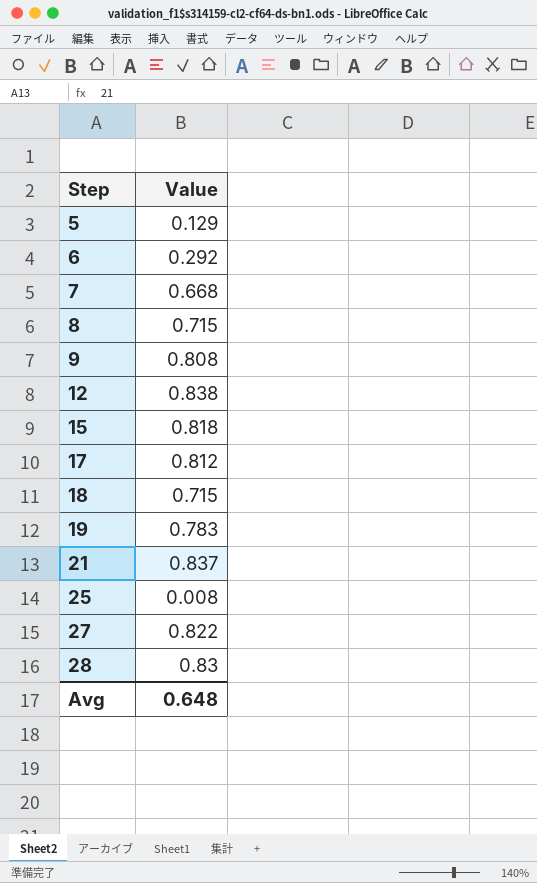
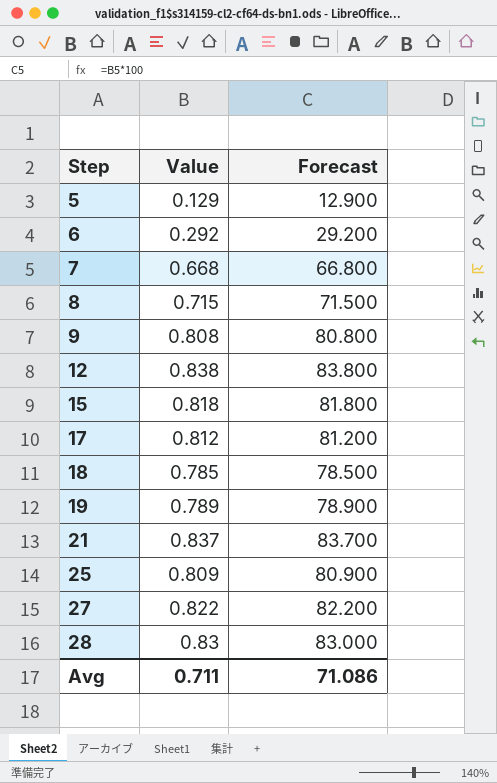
column Forecast | formula: none -> [Value] * 100
18 | Value: 0.715 -> 0.785
19 | Value: 0.783 -> 0.789
25 | Value: 0.008 -> 0.809
Avg | Value: 0.648 -> 0.711

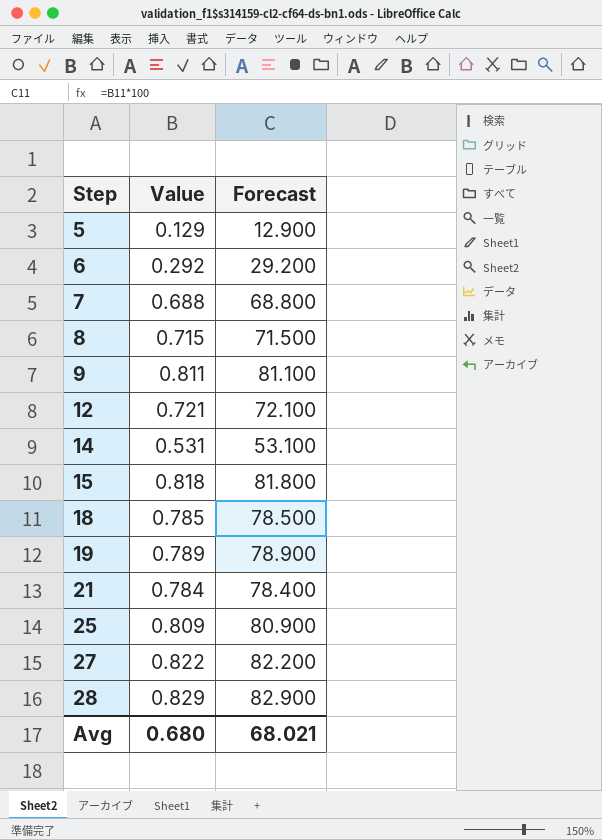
row 17: 0.812 | 81.200 -> none
7 | Value: 0.668 -> 0.688
7 | Forecast: 66.800 -> 68.800
9 | Value: 0.808 -> 0.811
9 | Forecast: 80.800 -> 81.100
12 | Value: 0.838 -> 0.721
12 | Forecast: 83.800 -> 72.100
row 14: none -> 0.531 | 53.100
21 | Value: 0.837 -> 0.784
21 | Forecast: 83.700 -> 78.400
28 | Value: 0.83 -> 0.829
28 | Forecast: 83.000 -> 82.900
Avg | Value: 0.711 -> 0.680
Avg | Forecast: 71.086 -> 68.021

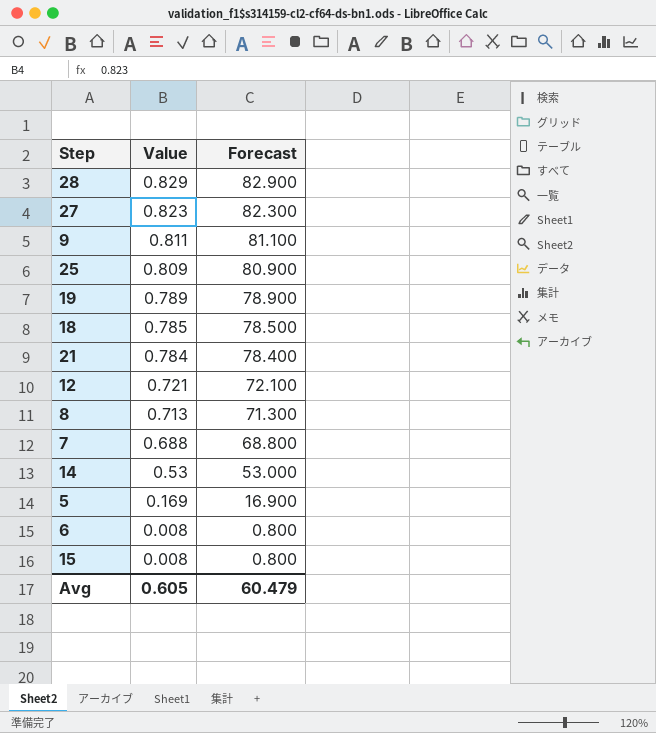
row order: Step ascending -> Value descending
27 | Value: 0.822 -> 0.823
27 | Forecast: 82.200 -> 82.300
8 | Value: 0.715 -> 0.713
8 | Forecast: 71.500 -> 71.300
14 | Value: 0.531 -> 0.53
14 | Forecast: 53.100 -> 53.000
5 | Value: 0.129 -> 0.169
5 | Forecast: 12.900 -> 16.900
6 | Value: 0.292 -> 0.008
6 | Forecast: 29.200 -> 0.800
15 | Value: 0.818 -> 0.008
15 | Forecast: 81.800 -> 0.800
Avg | Value: 0.680 -> 0.605
Avg | Forecast: 68.021 -> 60.479

